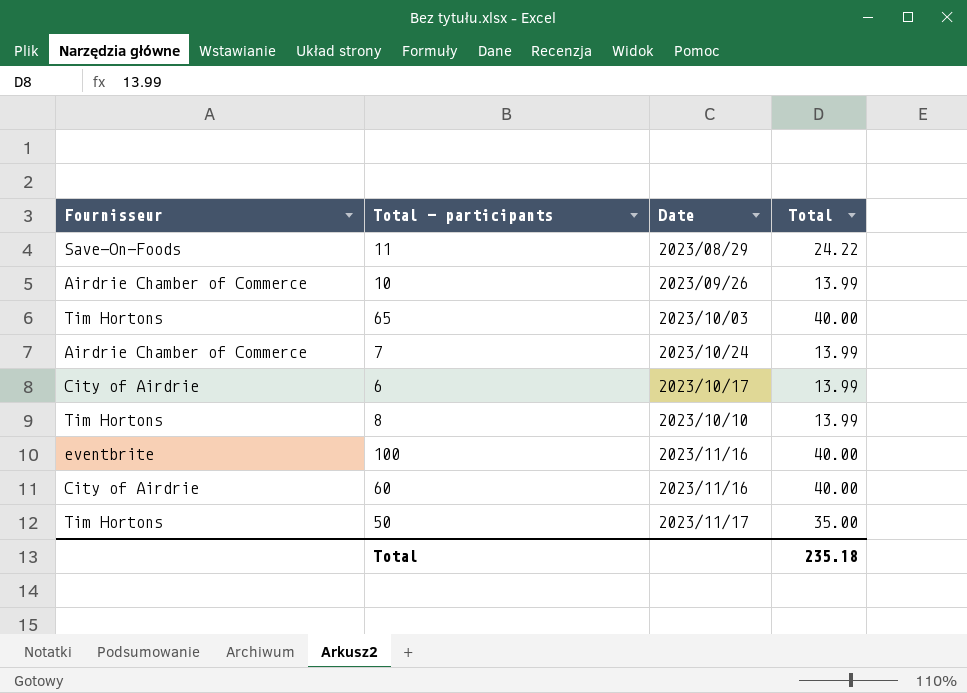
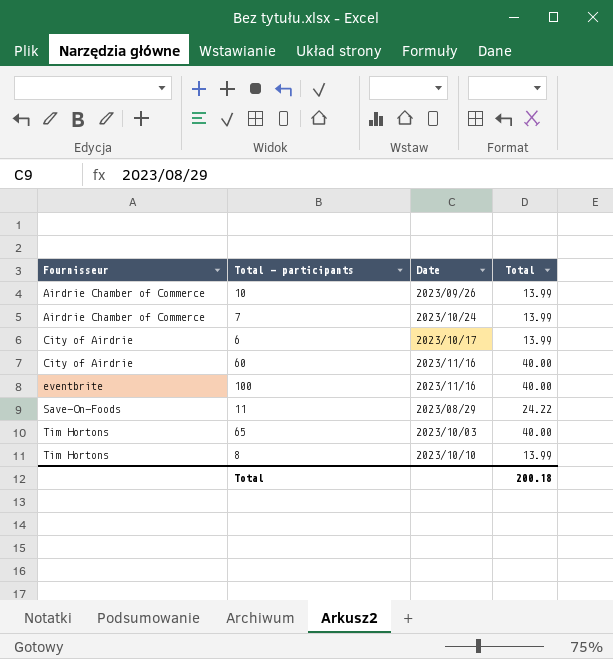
row order: none -> Fournisseur ascending
row 50: Tim Hortons | 2023/11/17 | 35.00 -> none
Total | Total: 235.18 -> 200.18

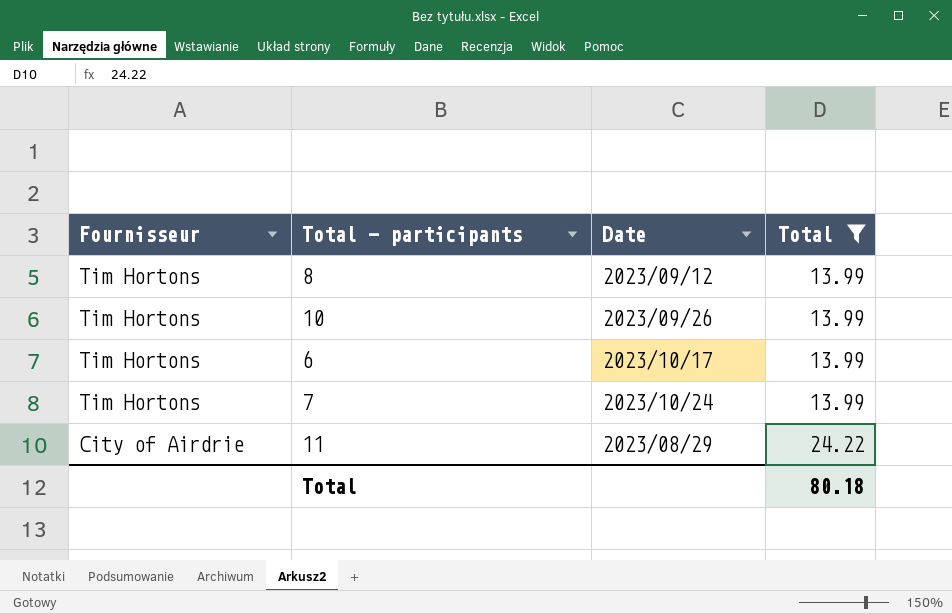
filter: none -> Total != 40.00
row order: Fournisseur ascending -> Fournisseur descending
8 | Date: 2023/10/10 -> 2023/09/12
10 | Fournisseur: Airdrie Chamber of Commerce -> Tim Hortons
6 | Fournisseur: City of Airdrie -> Tim Hortons
7 | Fournisseur: Airdrie Chamber of Commerce -> Tim Hortons
11 | Fournisseur: Save-On-Foods -> City of Airdrie
Total | Total: 200.18 -> 80.18

